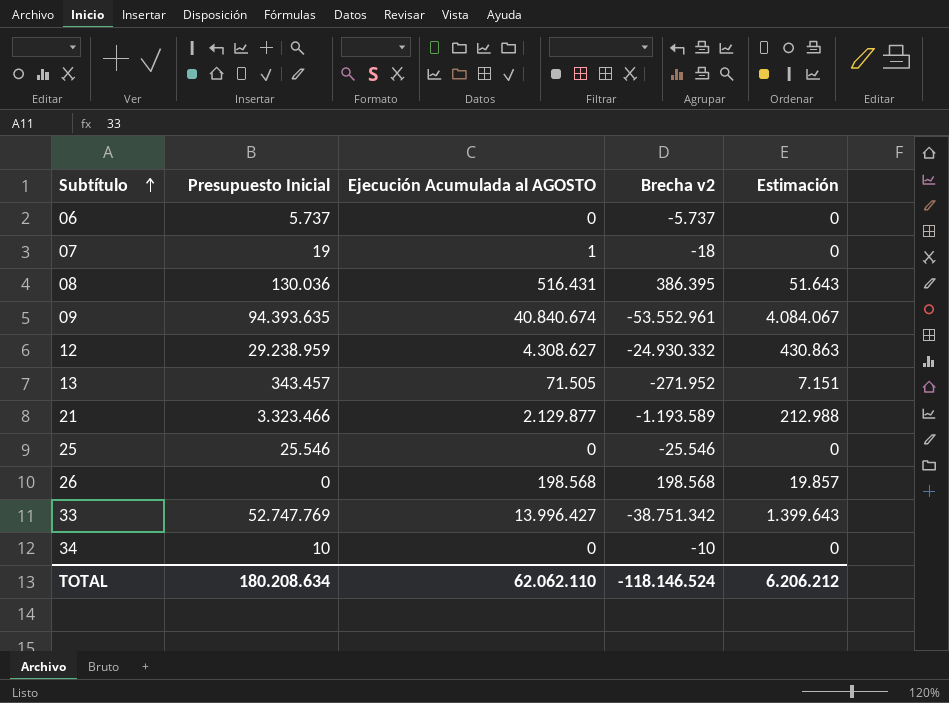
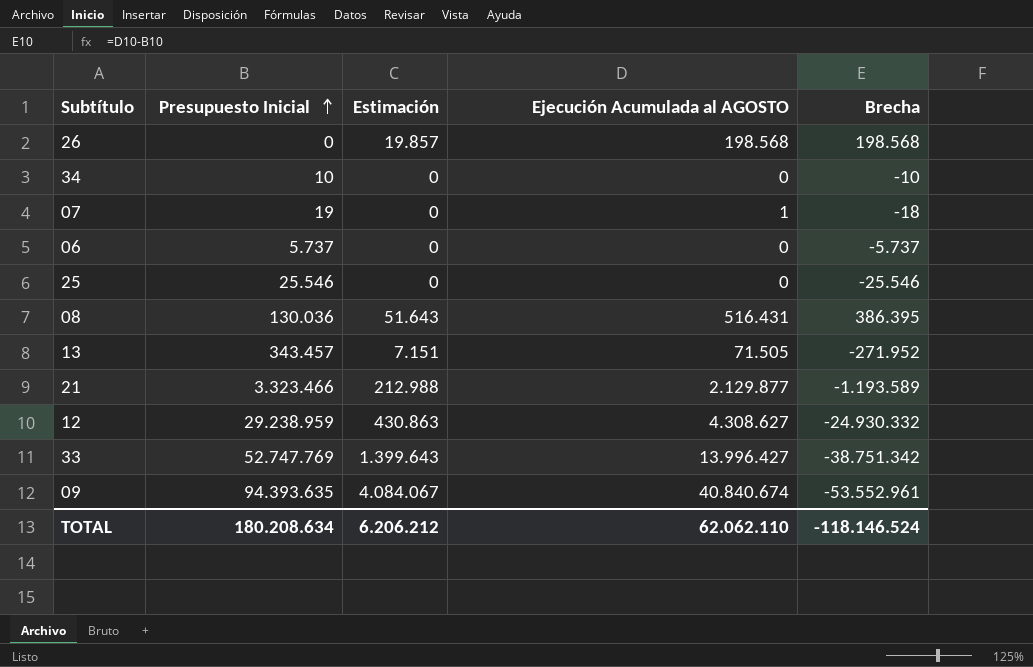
row order: Subtítulo ascending -> Presupuesto Inicial ascending
column Estimación | position: 5 -> 3
column name: Brecha v2 -> Brecha

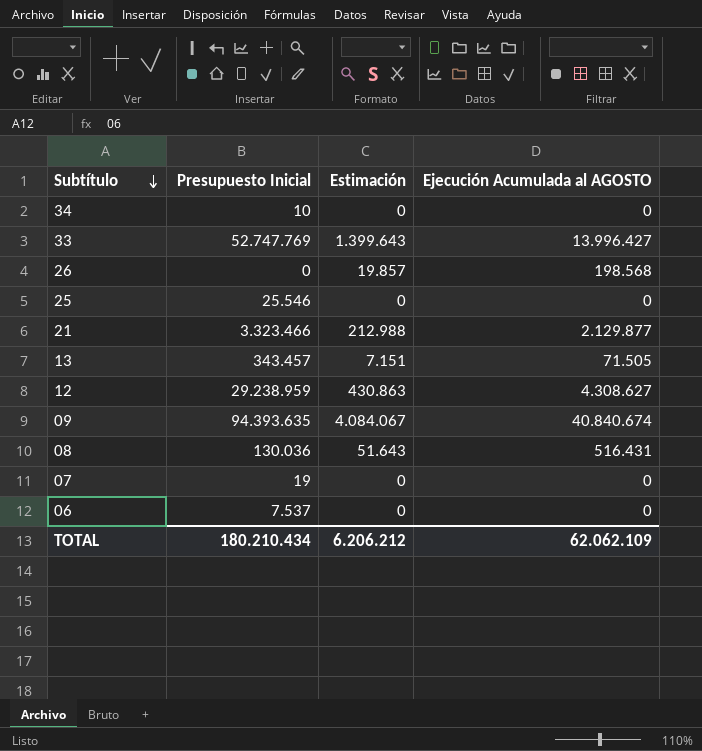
row order: Presupuesto Inicial ascending -> Subtítulo descending
column Brecha | formula: [Ejecución Acumulada al AGOSTO] - [Presupuesto Inicial] -> none
07 | Ejecución Acumulada al AGOSTO: 1 -> 0
06 | Presupuesto Inicial: 5.737 -> 7.537
TOTAL | Presupuesto Inicial: 180.208.634 -> 180.210.434
TOTAL | Ejecución Acumulada al AGOSTO: 62.062.110 -> 62.062.109

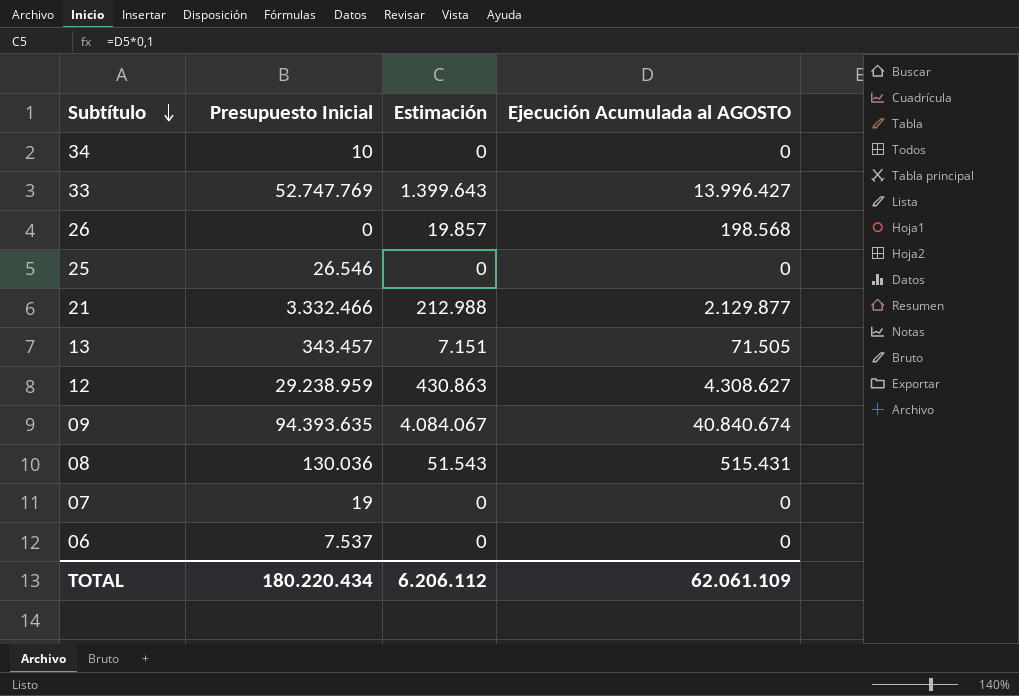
25 | Presupuesto Inicial: 25.546 -> 26.546
21 | Presupuesto Inicial: 3.323.466 -> 3.332.466
08 | Estimación: 51.643 -> 51.543
08 | Ejecución Acumulada al AGOSTO: 516.431 -> 515.431
TOTAL | Presupuesto Inicial: 180.210.434 -> 180.220.434
TOTAL | Estimación: 6.206.212 -> 6.206.112
TOTAL | Ejecución Acumulada al AGOSTO: 62.062.109 -> 62.061.109

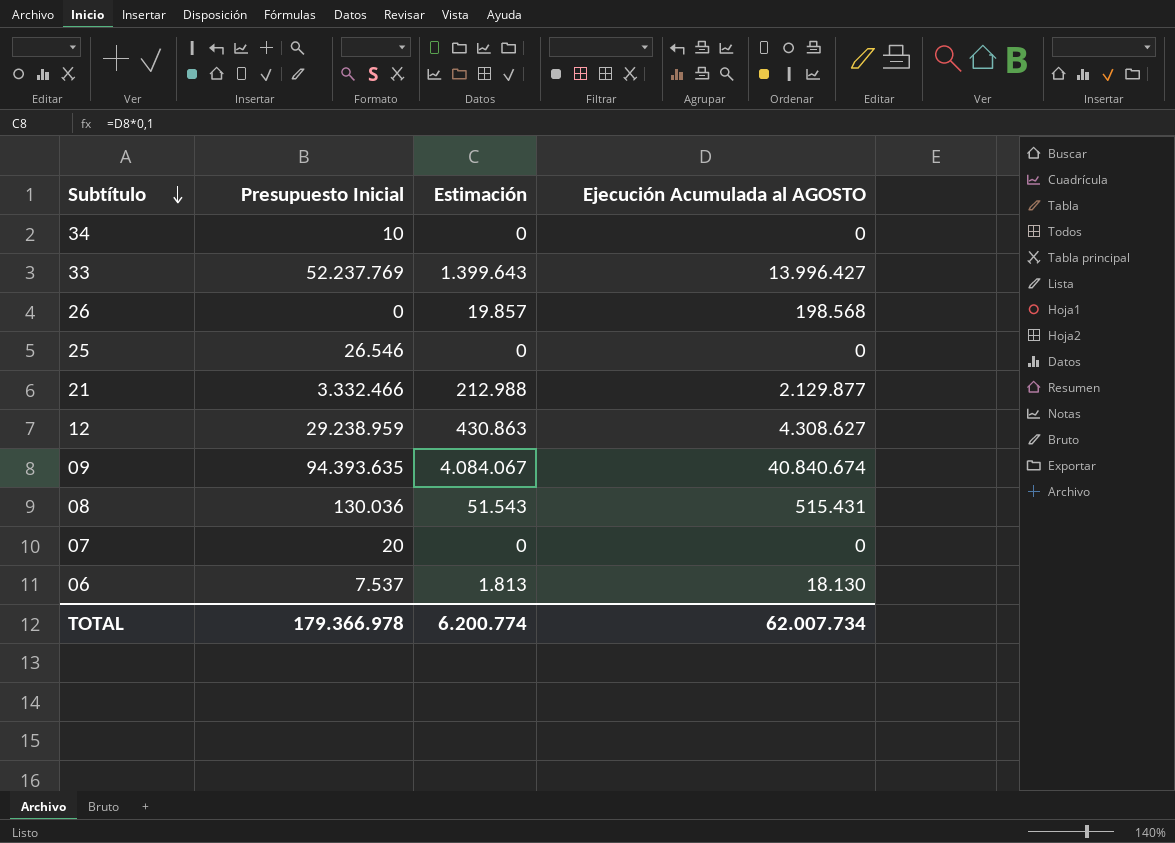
row 13: 343.457 | 7.151 | 71.505 -> none
33 | Presupuesto Inicial: 52.747.769 -> 52.237.769
07 | Presupuesto Inicial: 19 -> 20
06 | Estimación: 0 -> 1.813
06 | Ejecución Acumulada al AGOSTO: 0 -> 18.130
TOTAL | Presupuesto Inicial: 180.220.434 -> 179.366.978
TOTAL | Estimación: 6.206.112 -> 6.200.774
TOTAL | Ejecución Acumulada al AGOSTO: 62.061.109 -> 62.007.734

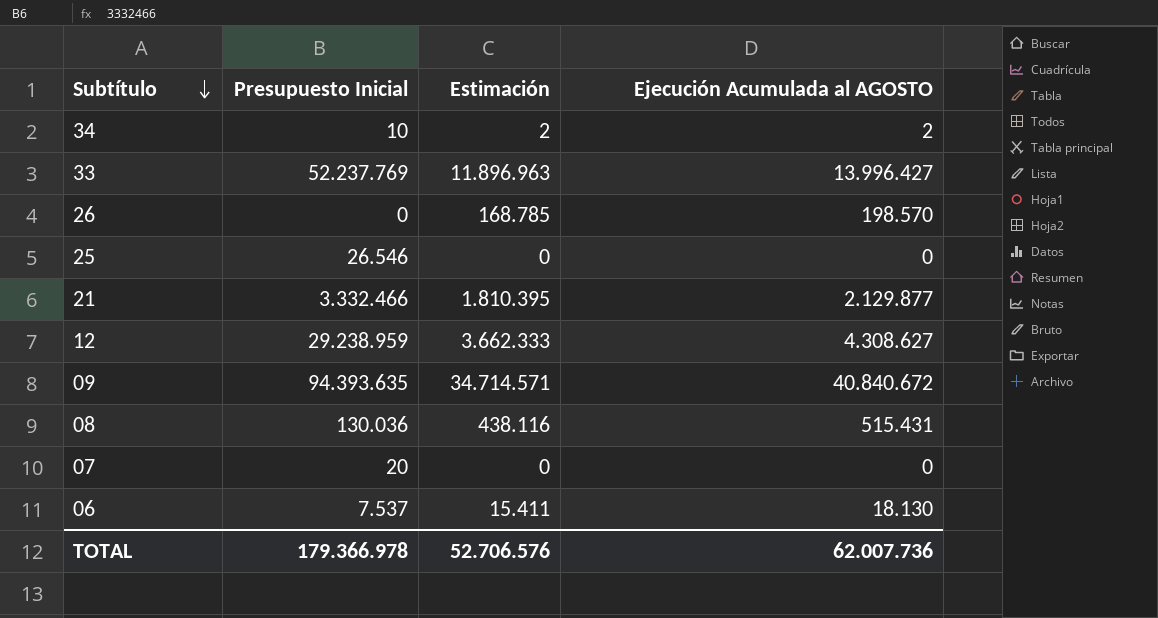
column Estimación | formula: [Ejecución Acumulada al AGOSTO] * 0,1 -> [Ejecución Acumulada al AGOSTO] * 0,85
34 | Ejecución Acumulada al AGOSTO: 0 -> 2
26 | Ejecución Acumulada al AGOSTO: 198.568 -> 198.570
09 | Ejecución Acumulada al AGOSTO: 40.840.674 -> 40.840.672
TOTAL | Estimación: 6.200.774 -> 52.706.576
TOTAL | Ejecución Acumulada al AGOSTO: 62.007.734 -> 62.007.736

